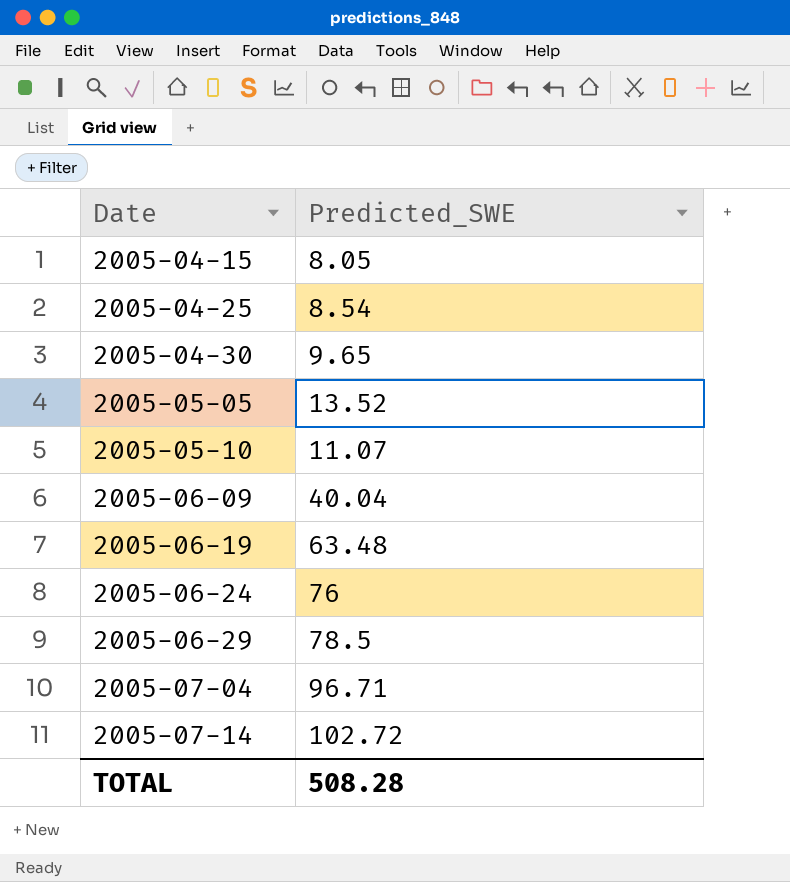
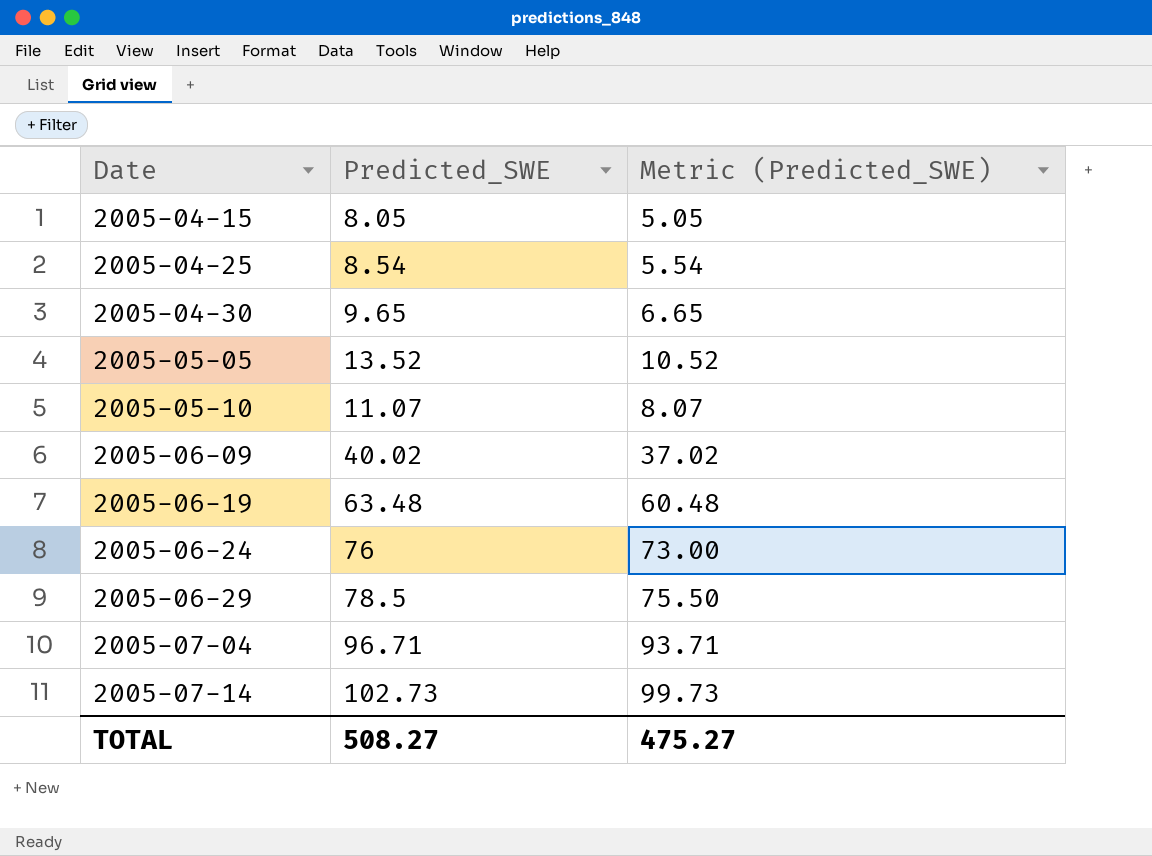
column Metric (Predicted_SWE) | formula: none -> [Predicted_SWE] - 3
2005-06-09 | Predicted_SWE: 40.04 -> 40.02
2005-07-14 | Predicted_SWE: 102.72 -> 102.73
TOTAL | Predicted_SWE: 508.28 -> 508.27

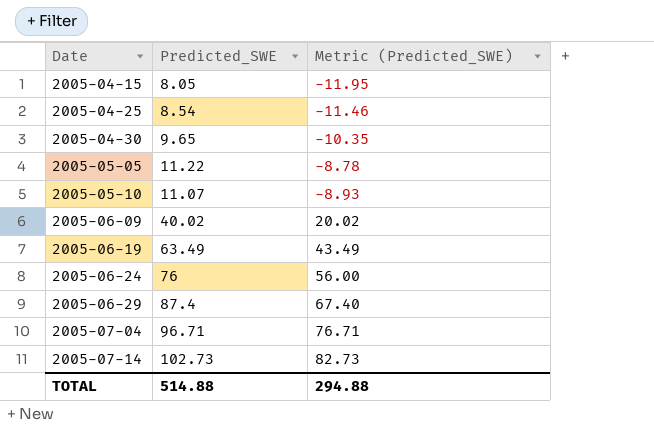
column Metric (Predicted_SWE) | formula: [Predicted_SWE] - 3 -> [Predicted_SWE] - 20
2005-05-05 | Predicted_SWE: 13.52 -> 11.22
2005-06-19 | Predicted_SWE: 63.48 -> 63.49
2005-06-29 | Predicted_SWE: 78.5 -> 87.4
TOTAL | Predicted_SWE: 508.27 -> 514.88
TOTAL | Metric (Predicted_SWE): 475.27 -> 294.88

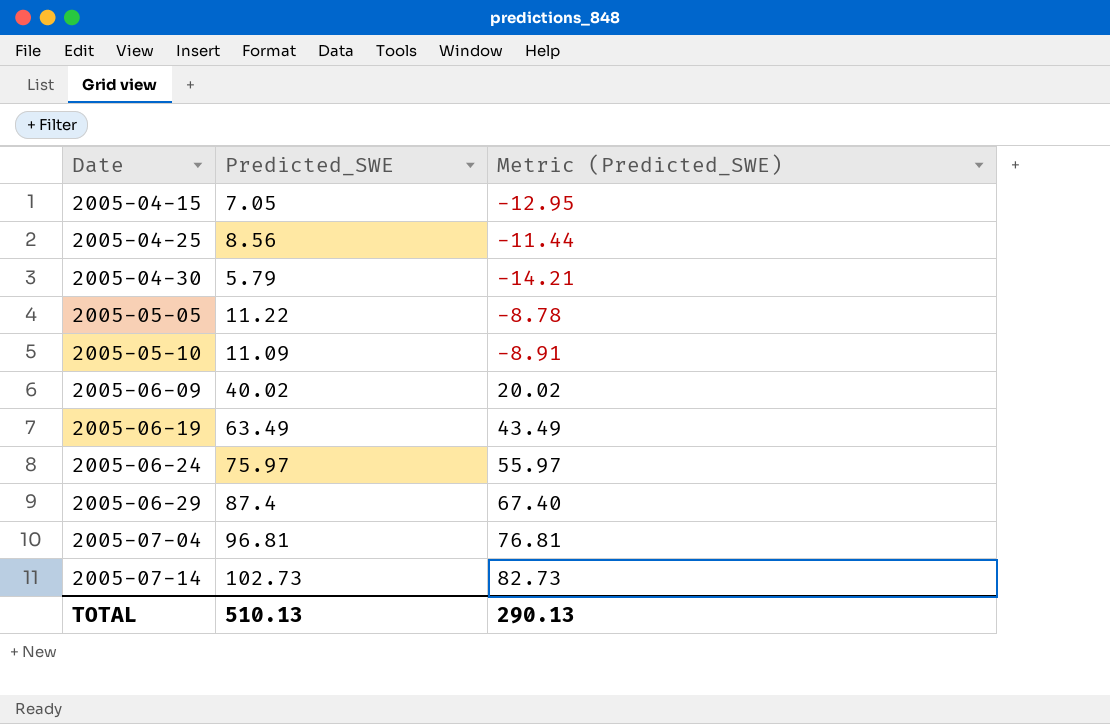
2005-04-15 | Predicted_SWE: 8.05 -> 7.05
2005-04-15 | Metric (Predicted_SWE): -11.95 -> -12.95
2005-04-25 | Predicted_SWE: 8.54 -> 8.56
2005-04-25 | Metric (Predicted_SWE): -11.46 -> -11.44
2005-04-30 | Predicted_SWE: 9.65 -> 5.79
2005-04-30 | Metric (Predicted_SWE): -10.35 -> -14.21
2005-05-10 | Predicted_SWE: 11.07 -> 11.09
2005-05-10 | Metric (Predicted_SWE): -8.93 -> -8.91
2005-06-24 | Predicted_SWE: 76 -> 75.97
2005-06-24 | Metric (Predicted_SWE): 56.00 -> 55.97
2005-07-04 | Predicted_SWE: 96.71 -> 96.81
2005-07-04 | Metric (Predicted_SWE): 76.71 -> 76.81
TOTAL | Predicted_SWE: 514.88 -> 510.13
TOTAL | Metric (Predicted_SWE): 294.88 -> 290.13

